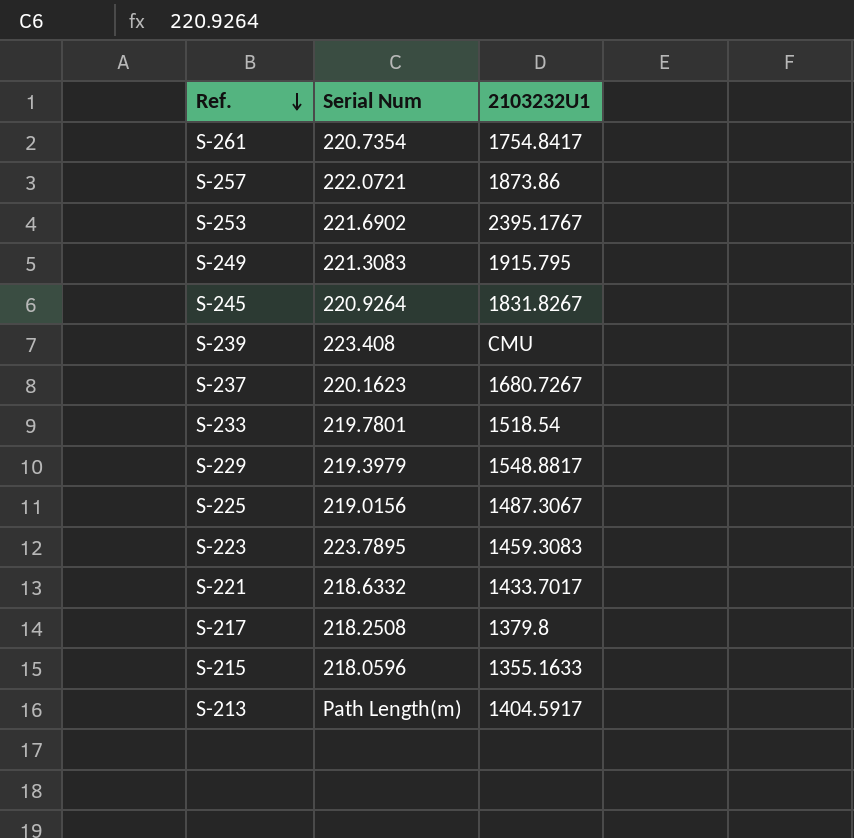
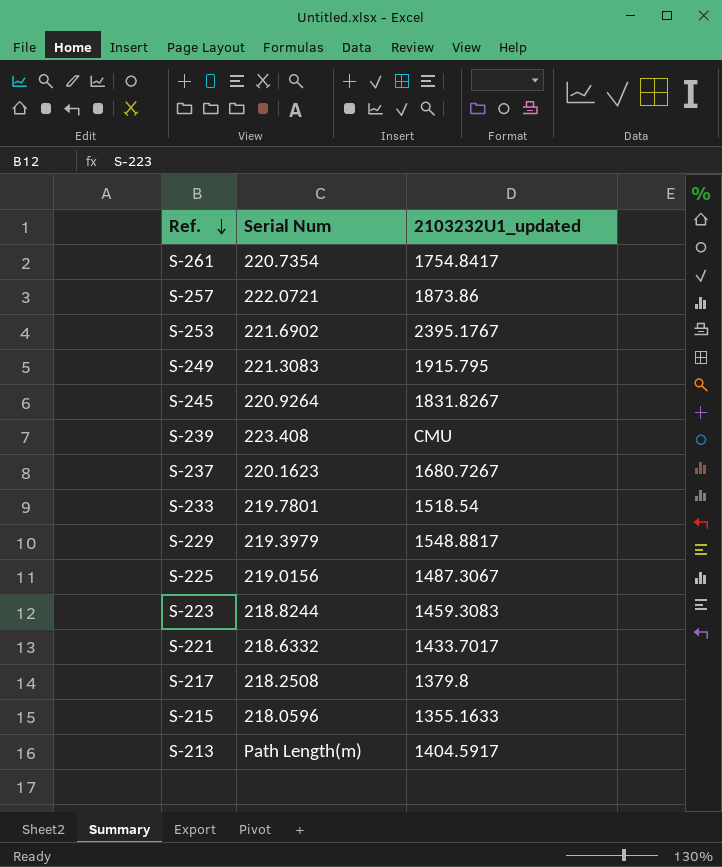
column name: 2103232U1 -> 2103232U1_updated
S-223 | Serial Num: 223.7895 -> 218.8244

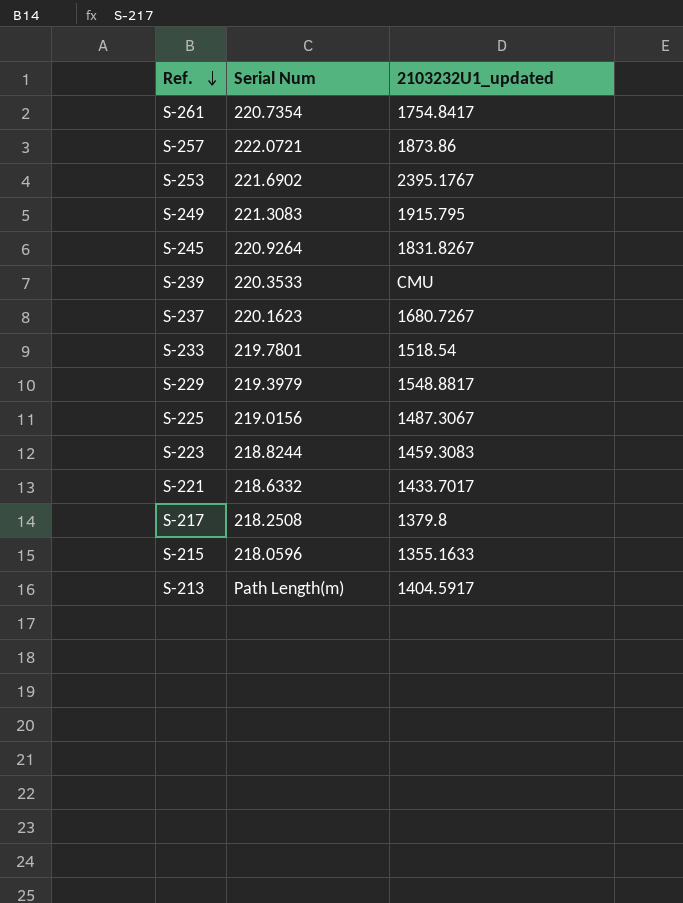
S-239 | Serial Num: 223.408 -> 220.3533

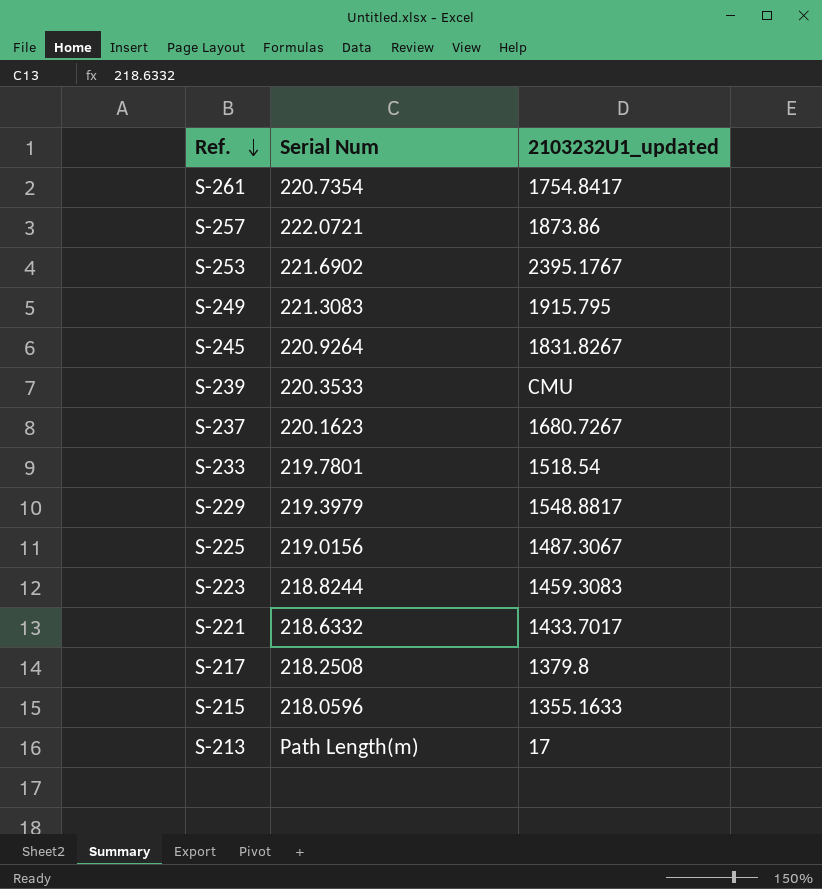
S-213 | 2103232U1_updated: 1404.5917 -> 17

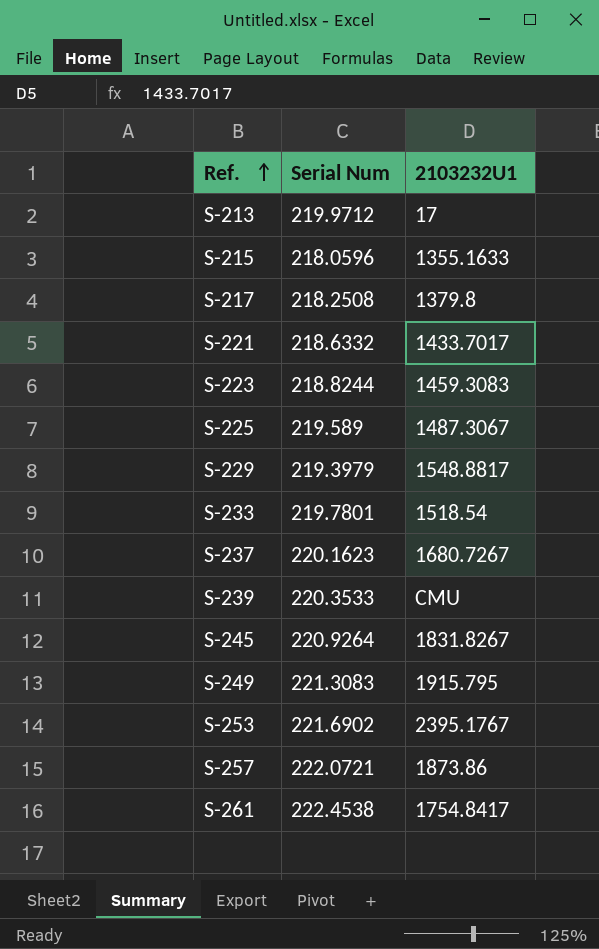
row order: Ref. descending -> Ref. ascending
column name: 2103232U1_updated -> 2103232U1
S-213 | Serial Num: Path Length(m) -> 219.9712
S-225 | Serial Num: 219.0156 -> 219.589
S-261 | Serial Num: 220.7354 -> 222.4538

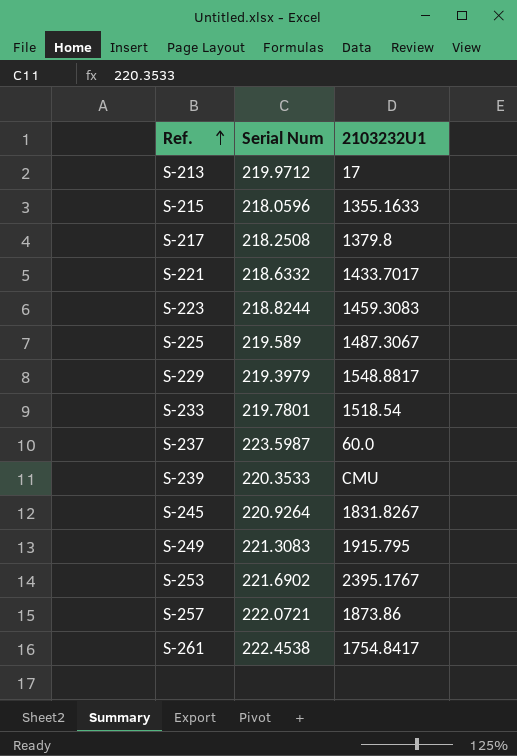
S-237 | Serial Num: 220.1623 -> 223.5987
S-237 | 2103232U1: 1680.7267 -> 60.0

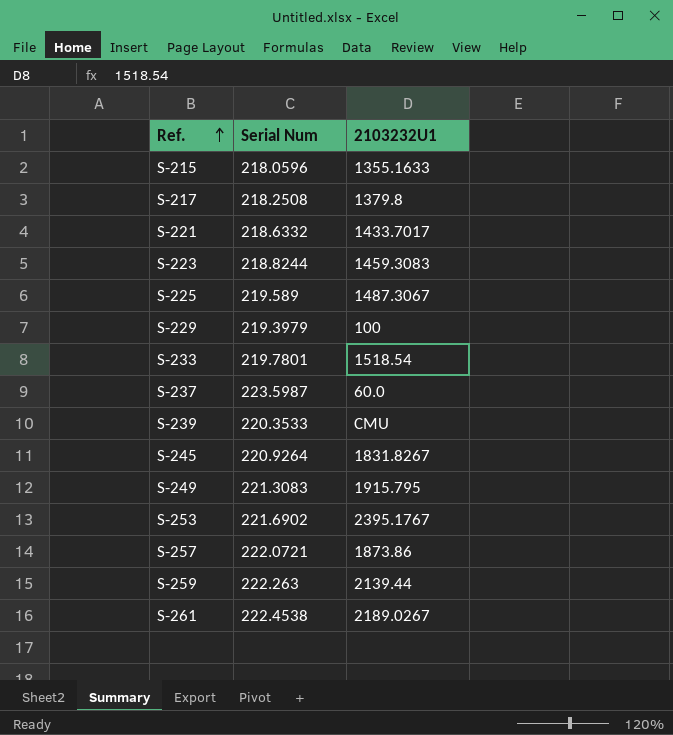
row S-213: 219.9712 | 17 -> none
S-229 | 2103232U1: 1548.8817 -> 100
row S-259: none -> 222.263 | 2139.44
S-261 | 2103232U1: 1754.8417 -> 2189.0267

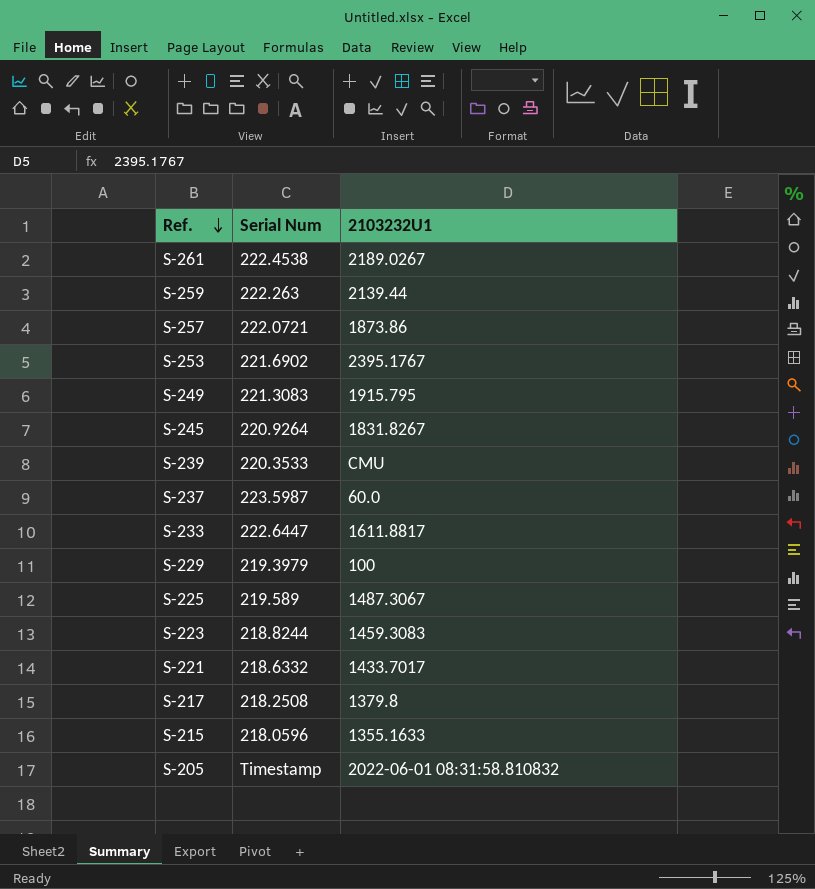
row order: Ref. ascending -> Ref. descending
S-233 | Serial Num: 219.7801 -> 222.6447
S-233 | 2103232U1: 1518.54 -> 1611.8817
row S-205: none -> Timestamp | 2022-06-01 08:31:58.810832

